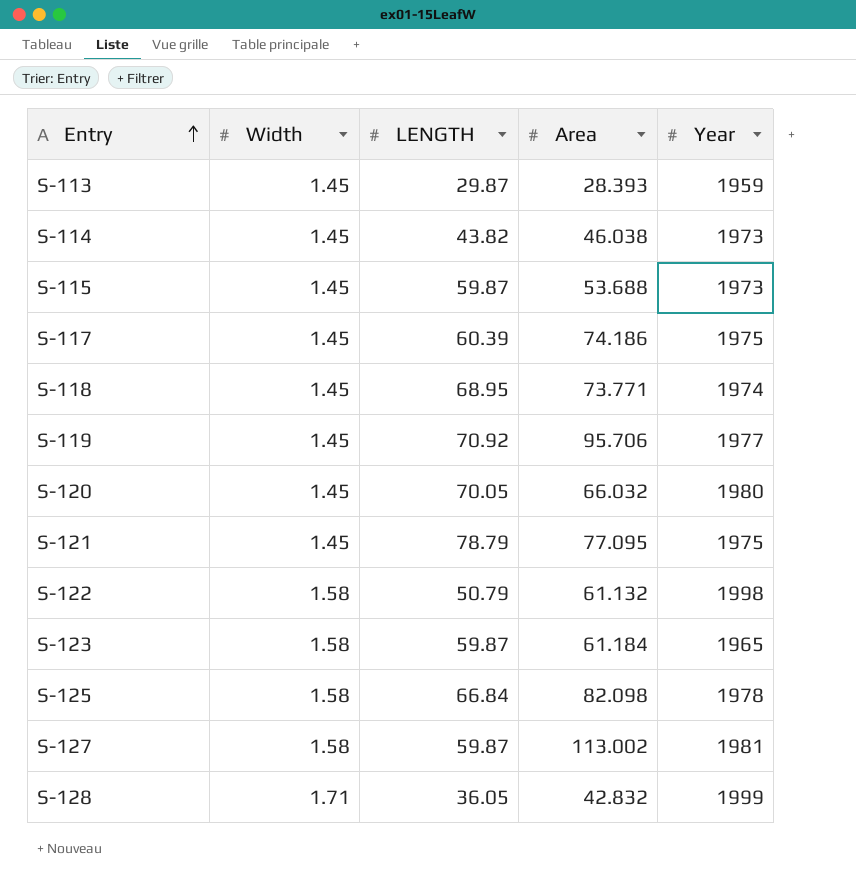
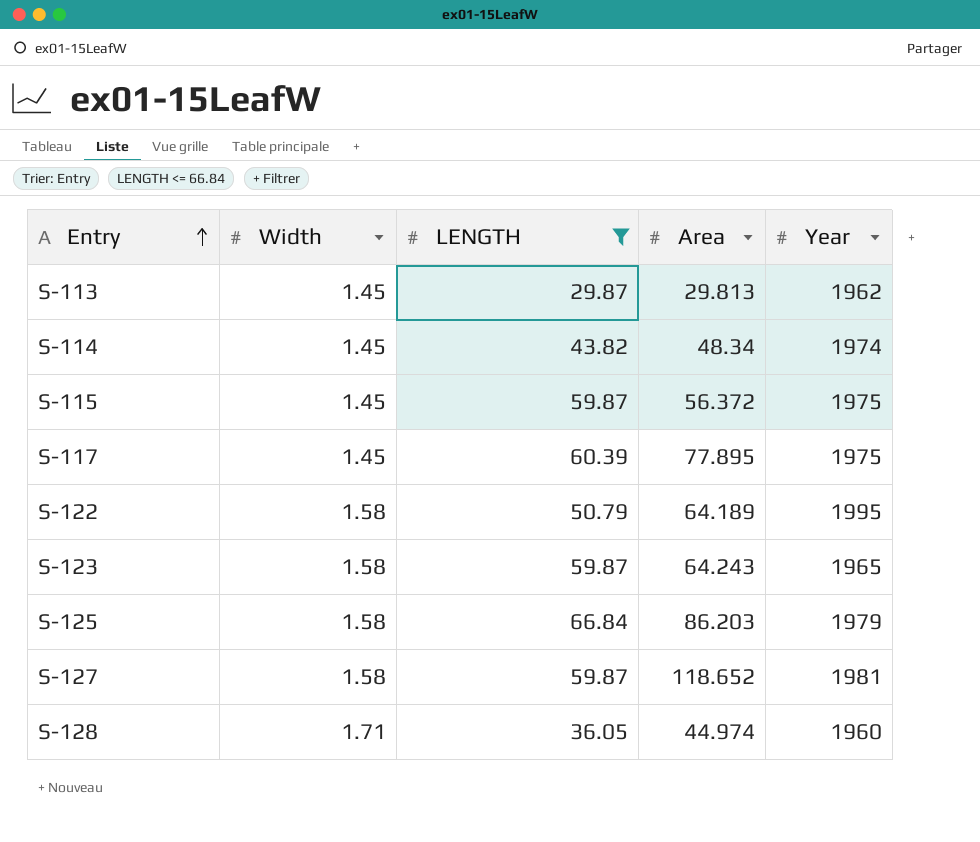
filter: none -> LENGTH <= 66.84
S-113 | Area: 28.393 -> 29.813
S-113 | Year: 1959 -> 1962
S-114 | Area: 46.038 -> 48.34
S-114 | Year: 1973 -> 1974
S-115 | Area: 53.688 -> 56.372
S-115 | Year: 1973 -> 1975
S-117 | Area: 74.186 -> 77.895
S-122 | Area: 61.132 -> 64.189
S-122 | Year: 1998 -> 1995
S-123 | Area: 61.184 -> 64.243
S-125 | Area: 82.098 -> 86.203
S-125 | Year: 1978 -> 1979
S-127 | Area: 113.002 -> 118.652
S-128 | Area: 42.832 -> 44.974
S-128 | Year: 1999 -> 1960

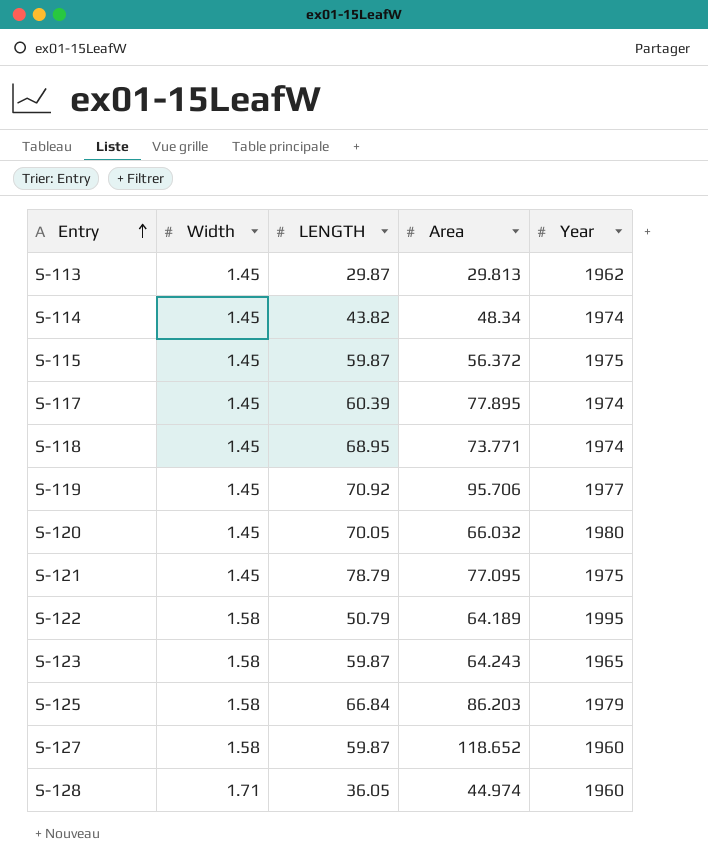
filter: LENGTH <= 66.84 -> none
S-117 | Year: 1975 -> 1974
S-127 | Year: 1981 -> 1960

